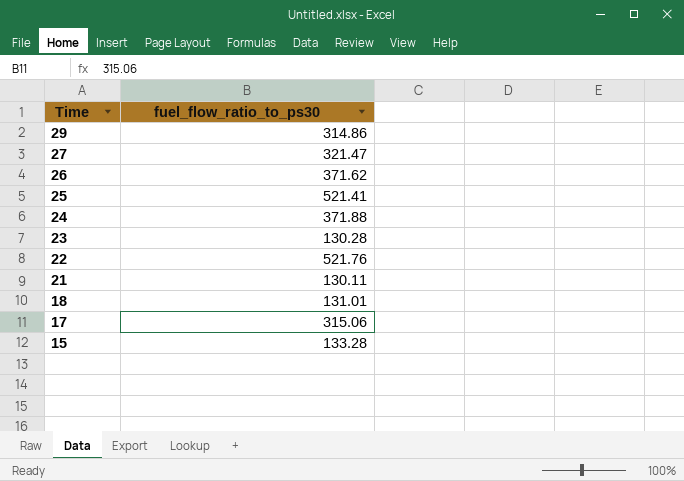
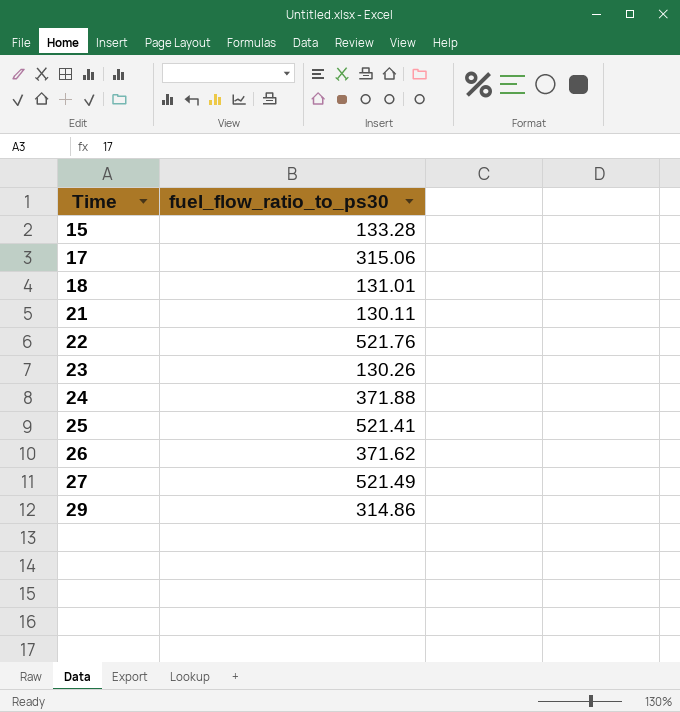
row order: Time descending -> Time ascending
23 | fuel_flow_ratio_to_ps30: 130.28 -> 130.26
27 | fuel_flow_ratio_to_ps30: 321.47 -> 521.49

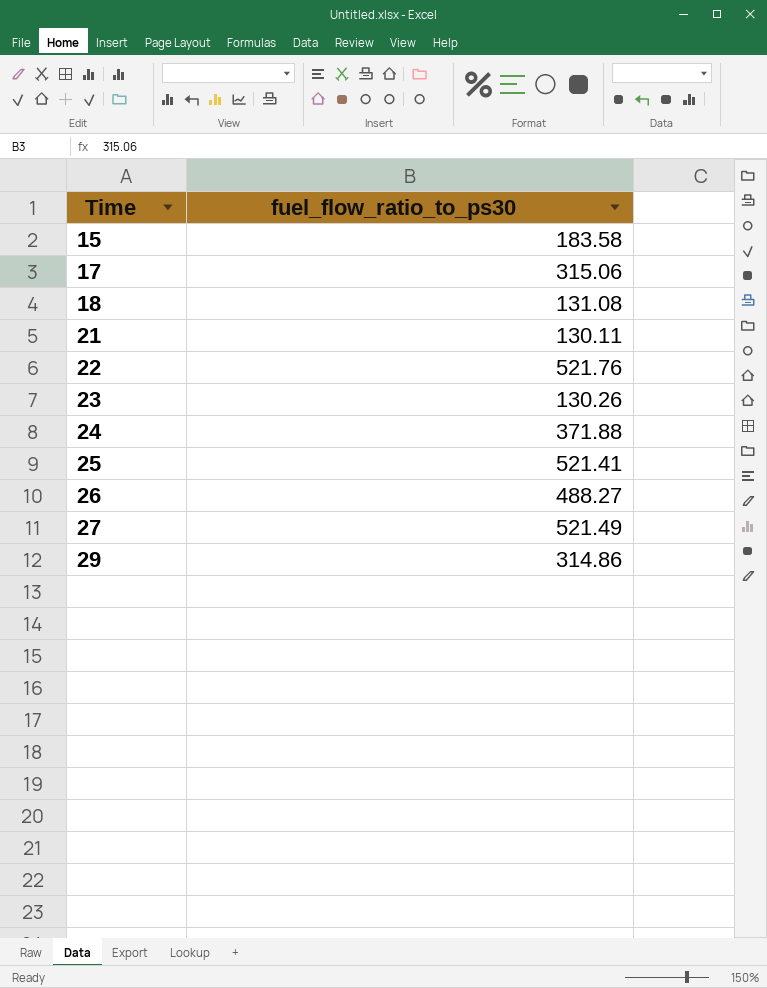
15 | fuel_flow_ratio_to_ps30: 133.28 -> 183.58
18 | fuel_flow_ratio_to_ps30: 131.01 -> 131.08
26 | fuel_flow_ratio_to_ps30: 371.62 -> 488.27

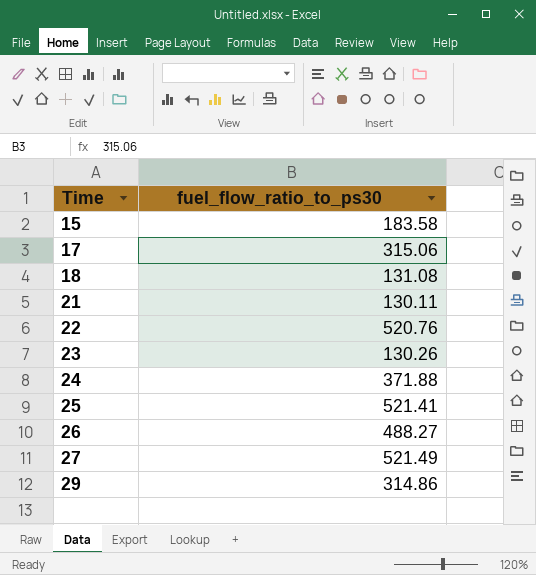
22 | fuel_flow_ratio_to_ps30: 521.76 -> 520.76

